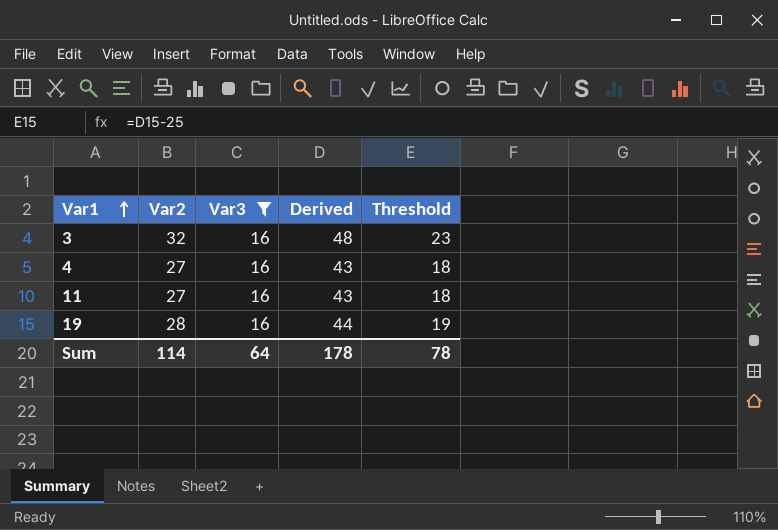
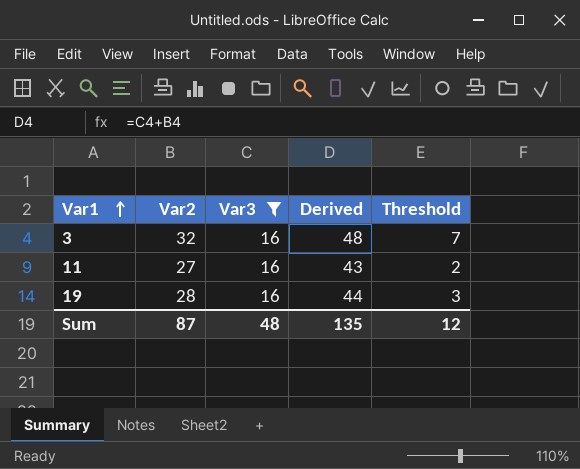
column Threshold | formula: [Derived] - 25 -> [Var2] - 25
row 4: 27 | 16 | 43 | 18 -> none
Sum | Var2: 114 -> 87
Sum | Var3: 64 -> 48
Sum | Derived: 178 -> 135
Sum | Threshold: 78 -> 12

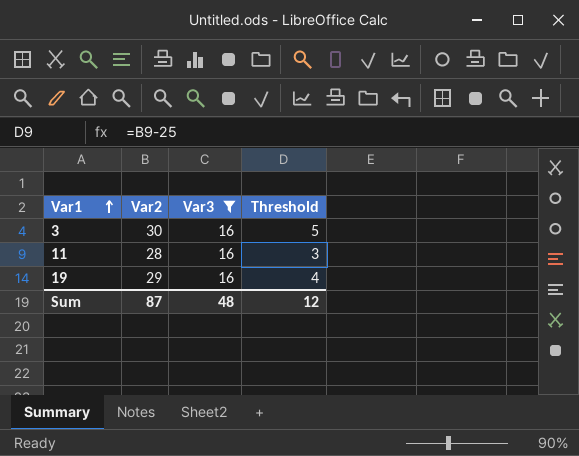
column Derived | formula: [Var2] + [Var3] -> none
3 | Var2: 32 -> 30
3 | Threshold: 7 -> 5
11 | Var2: 27 -> 28
11 | Threshold: 2 -> 3
19 | Var2: 28 -> 29
19 | Threshold: 3 -> 4

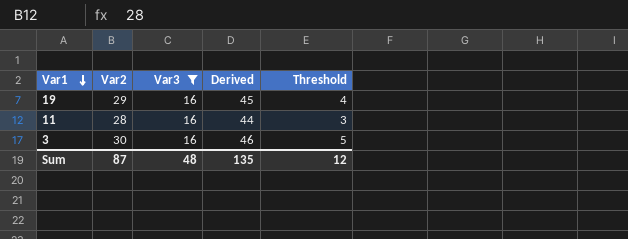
row order: Var1 ascending -> Var1 descending
column Derived | formula: none -> [Var2] + [Var3]

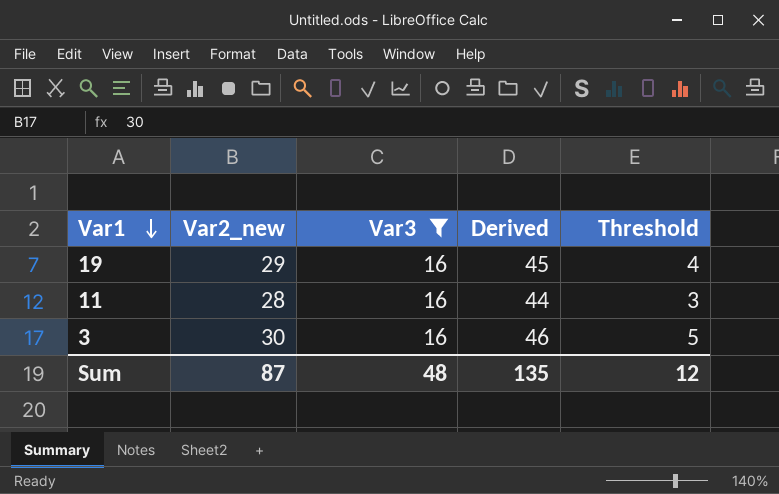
column name: Var2 -> Var2_new

